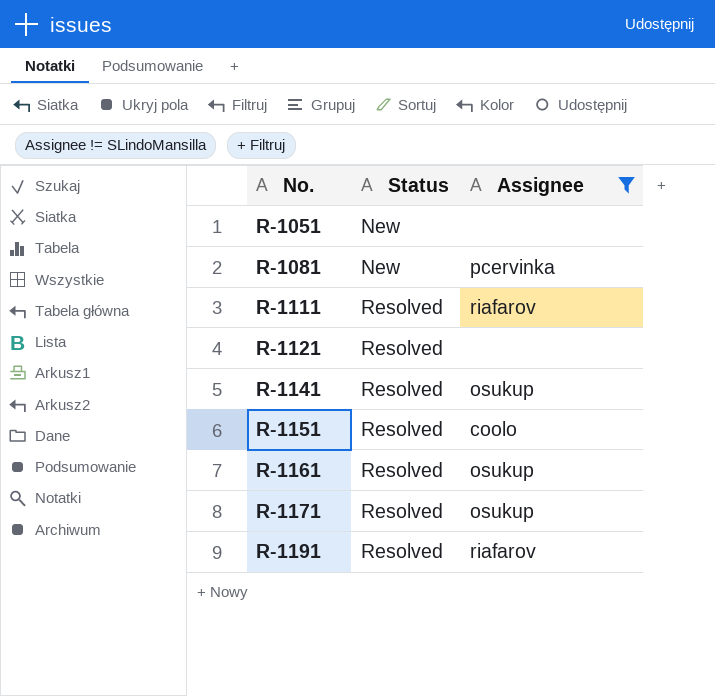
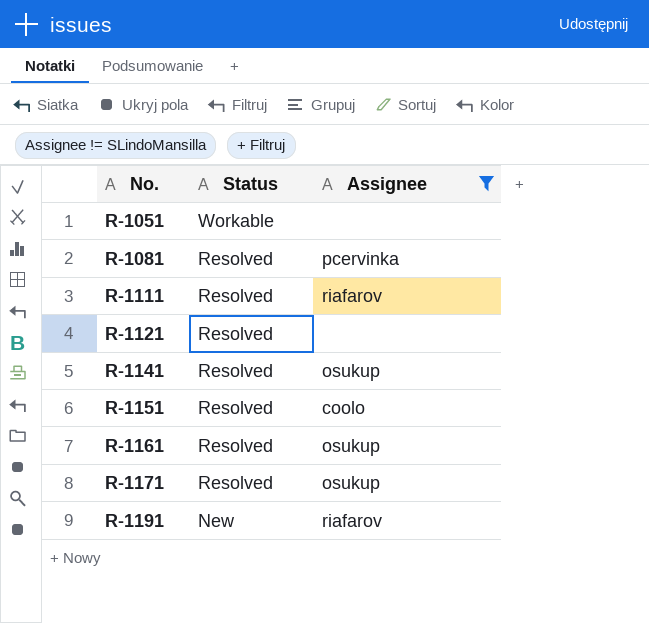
R-1051 | Status: New -> Workable
R-1081 | Status: New -> Resolved
R-1191 | Status: Resolved -> New

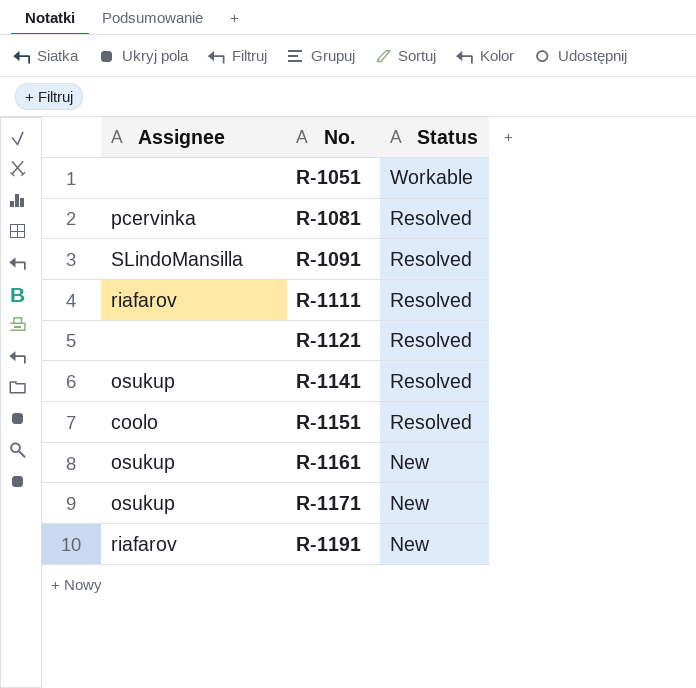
filter: Assignee != SLindoMansilla -> none
column Assignee | position: 3 -> 1
R-1161 | Status: Resolved -> New
R-1171 | Status: Resolved -> New

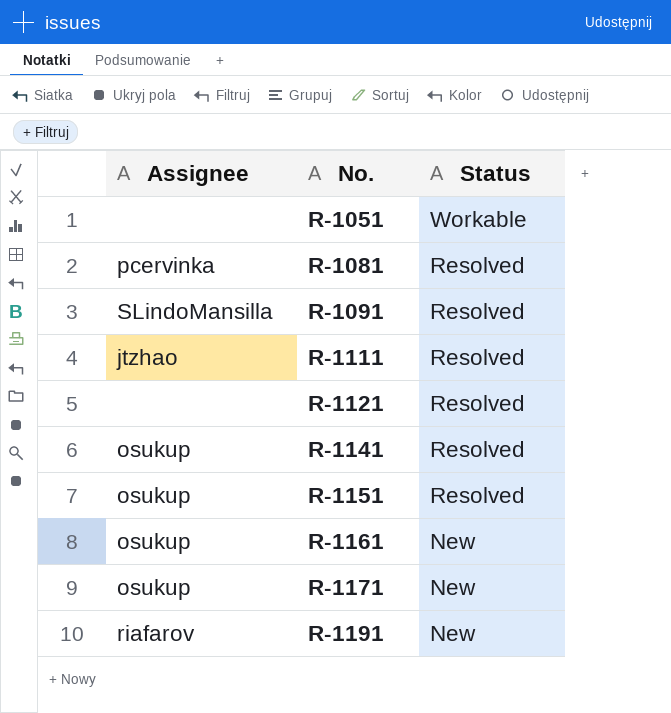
R-1111 | Assignee: riafarov -> jtzhao
R-1151 | Assignee: coolo -> osukup

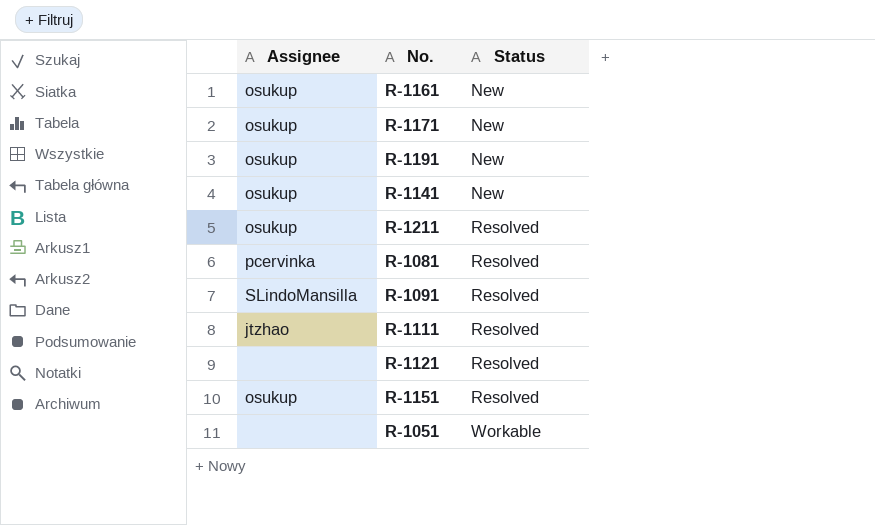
row order: No. ascending -> Status ascending
R-1191 | Assignee: riafarov -> osukup
R-1141 | Status: Resolved -> New
row R-1211: none -> osukup | Resolved

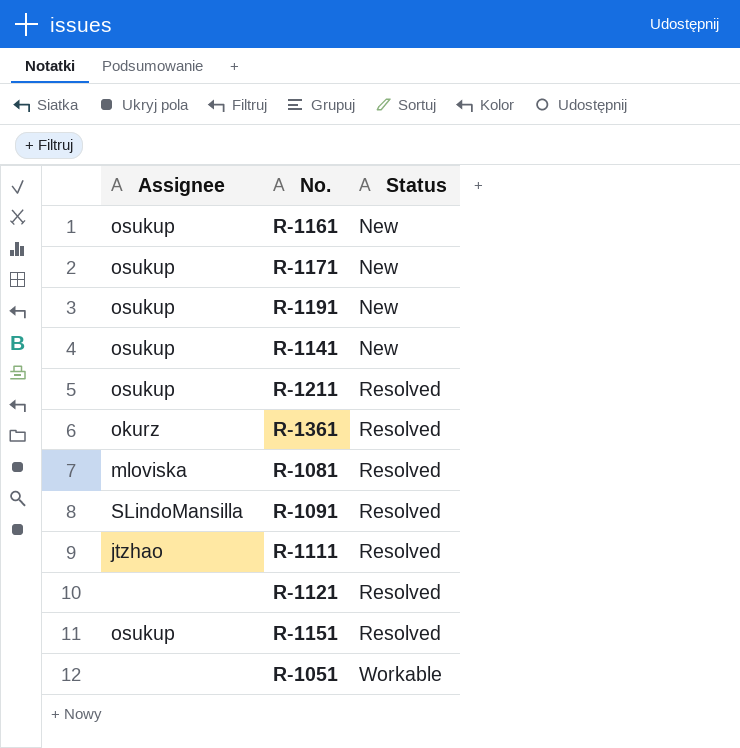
row R-1361: none -> okurz | Resolved
R-1081 | Assignee: pcervinka -> mloviska

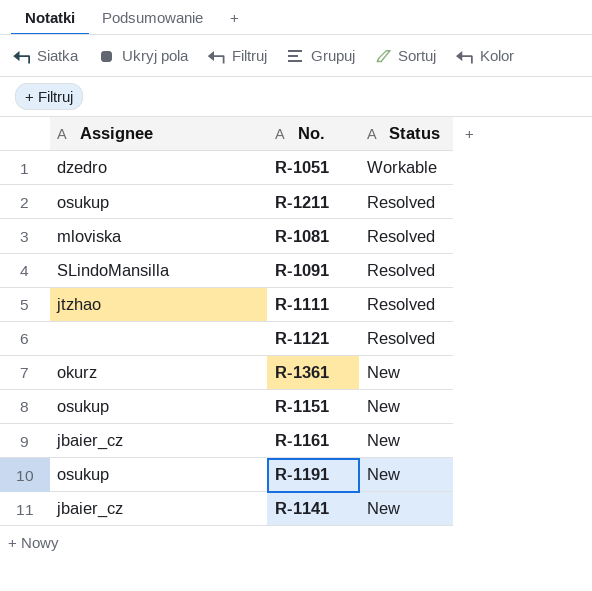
row order: Status ascending -> Status descending
row R-1171: osukup | New -> none
R-1051 | Assignee: none -> dzedro
R-1361 | Status: Resolved -> New
R-1151 | Status: Resolved -> New
R-1161 | Assignee: osukup -> jbaier_cz
R-1141 | Assignee: osukup -> jbaier_cz

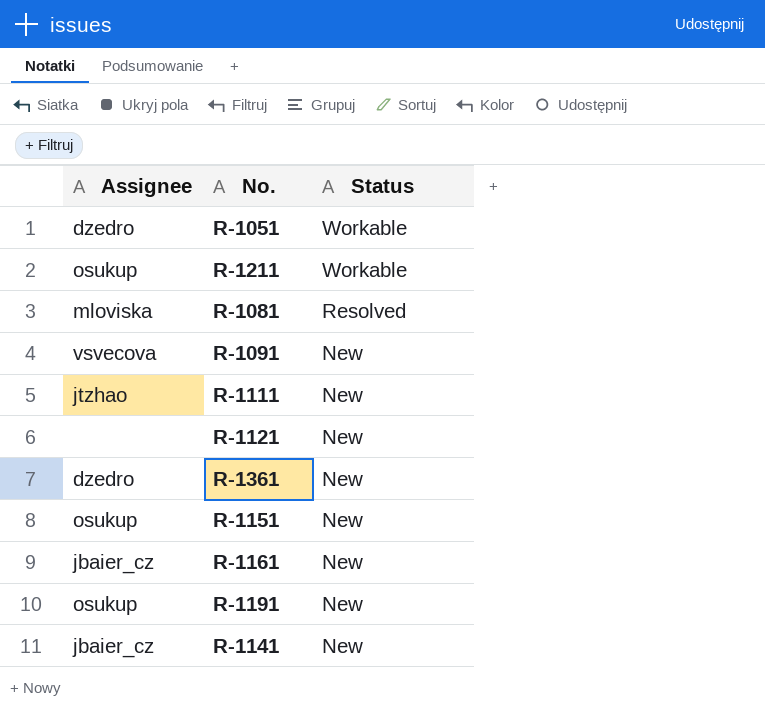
R-1211 | Status: Resolved -> Workable
R-1091 | Assignee: SLindoMansilla -> vsvecova
R-1091 | Status: Resolved -> New
R-1111 | Status: Resolved -> New
R-1121 | Status: Resolved -> New
R-1361 | Assignee: okurz -> dzedro

